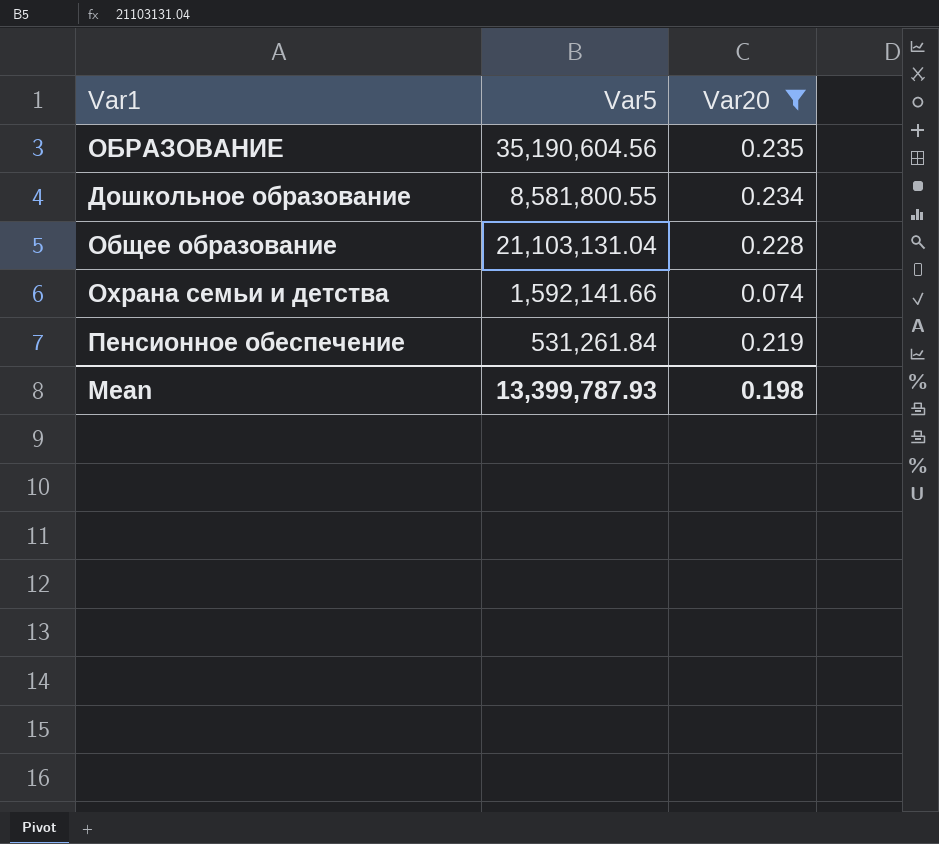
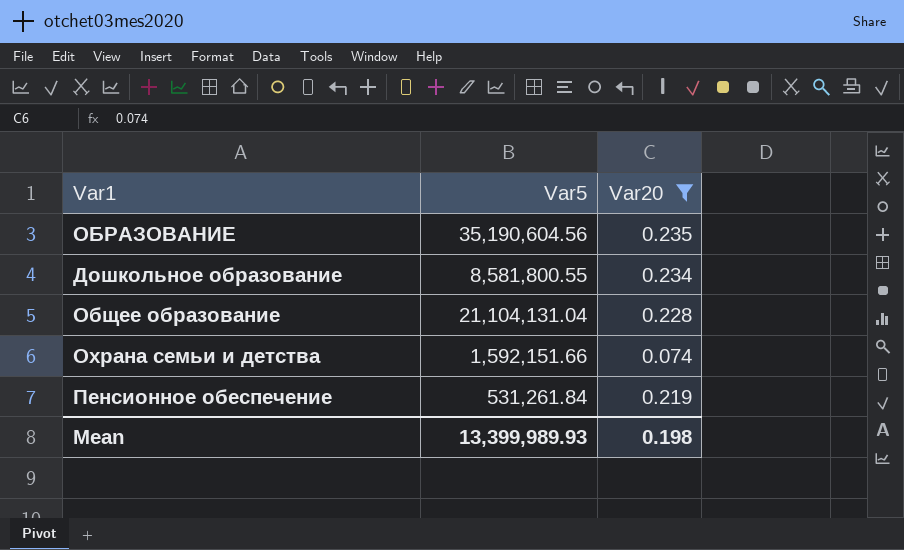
Общее образование | Var5: 21,103,131.04 -> 21,104,131.04
Охрана семьи и детства | Var5: 1,592,141.66 -> 1,592,151.66
Mean | Var5: 13,399,787.93 -> 13,399,989.93

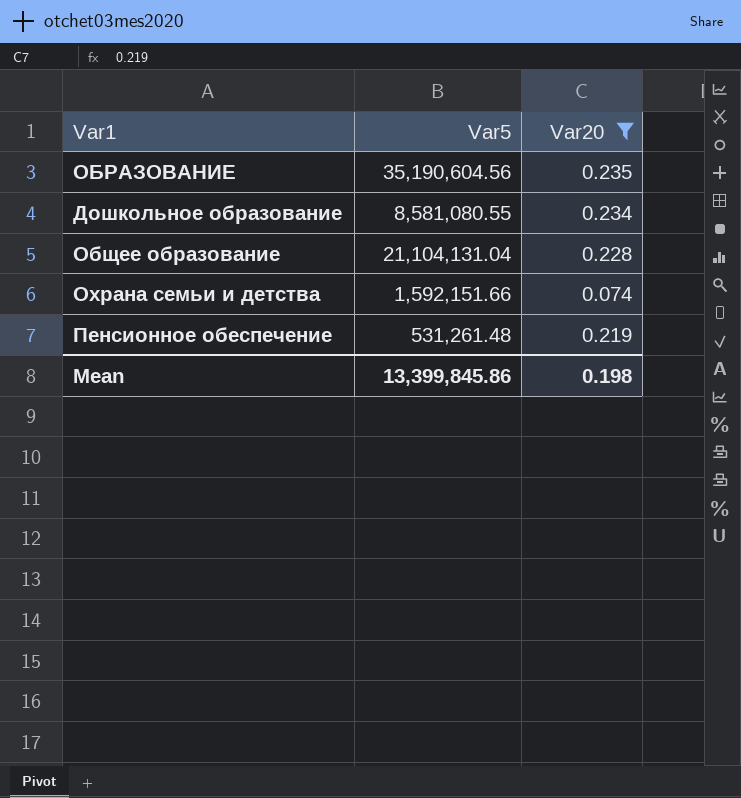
Дошкольное образование | Var5: 8,581,800.55 -> 8,581,080.55
Пенсионное обеспечение | Var5: 531,261.84 -> 531,261.48
Mean | Var5: 13,399,989.93 -> 13,399,845.86

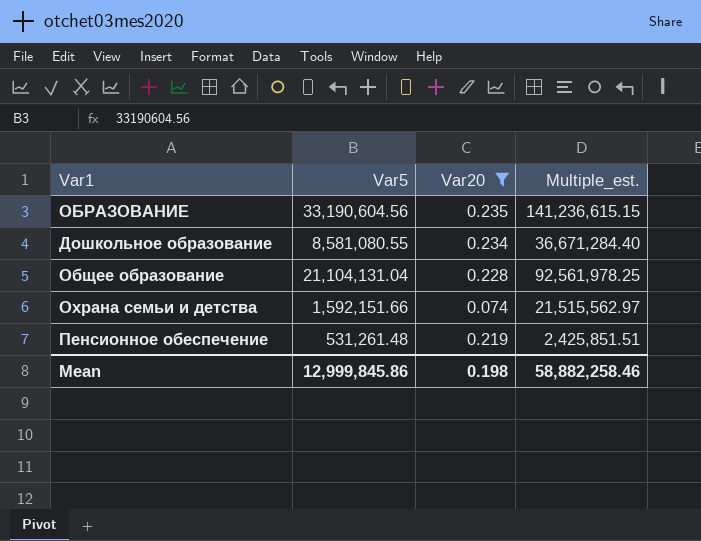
column Multiple_est. | formula: none -> [Var5] / [Var20]
ОБРАЗОВАНИЕ | Var5: 35,190,604.56 -> 33,190,604.56
Mean | Var5: 13,399,845.86 -> 12,999,845.86

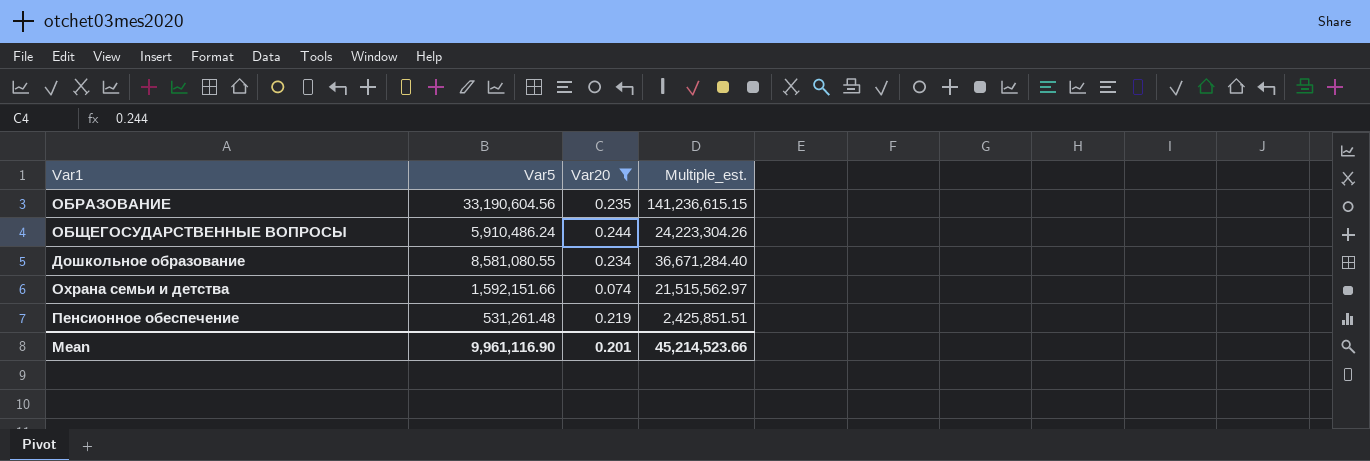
row Общее образование: 21,104,131.04 | 0.228 | 92,561,978.25 -> none
row ОБЩЕГОСУДАРСТВЕННЫЕ ВОПРОСЫ: none -> 5,910,486.24 | 0.244 | 24,223,304.26
Mean | Var5: 12,999,845.86 -> 9,961,116.90
Mean | Var20: 0.198 -> 0.201
Mean | Multiple_est.: 58,882,258.46 -> 45,214,523.66

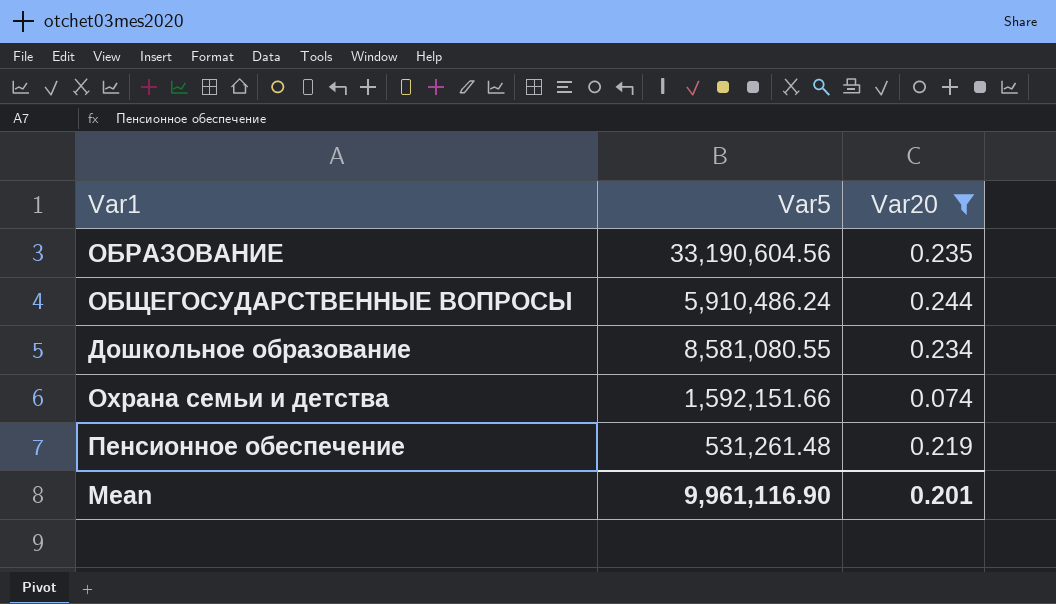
column Multiple_est. | formula: [Var5] / [Var20] -> none

